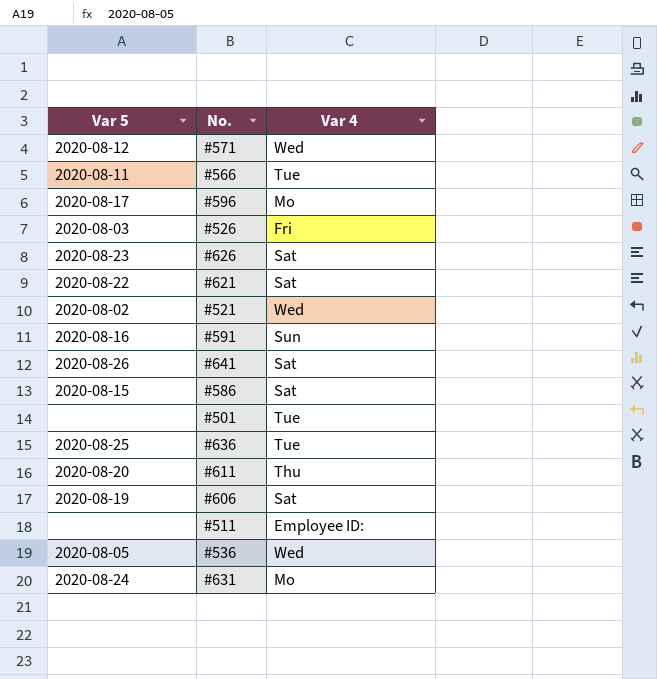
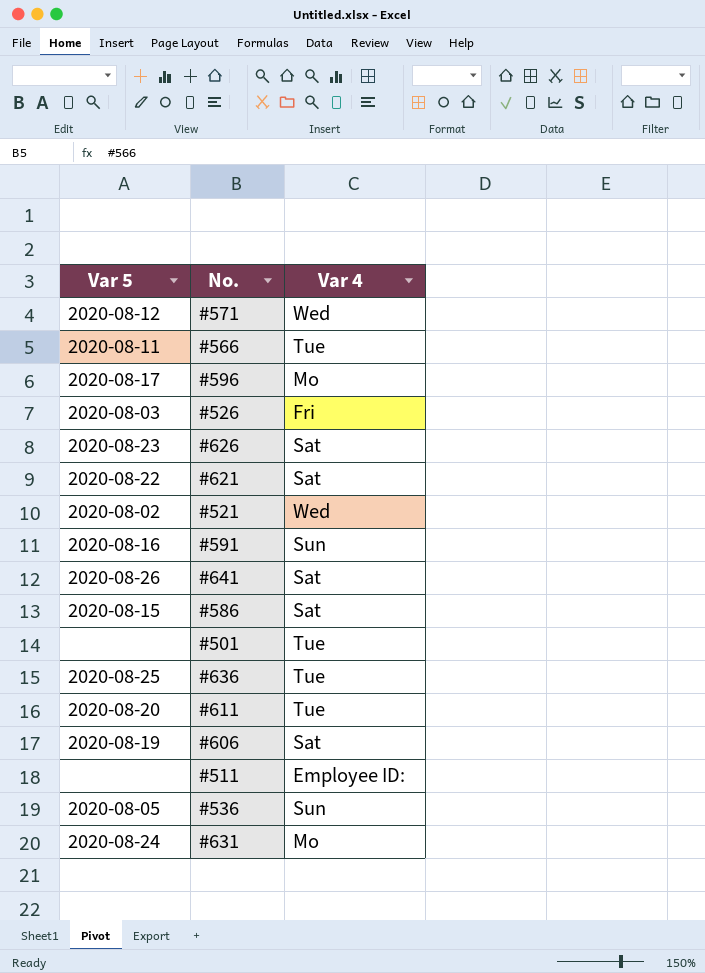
#611 | Var 4: Thu -> Tue
#536 | Var 4: Wed -> Sun

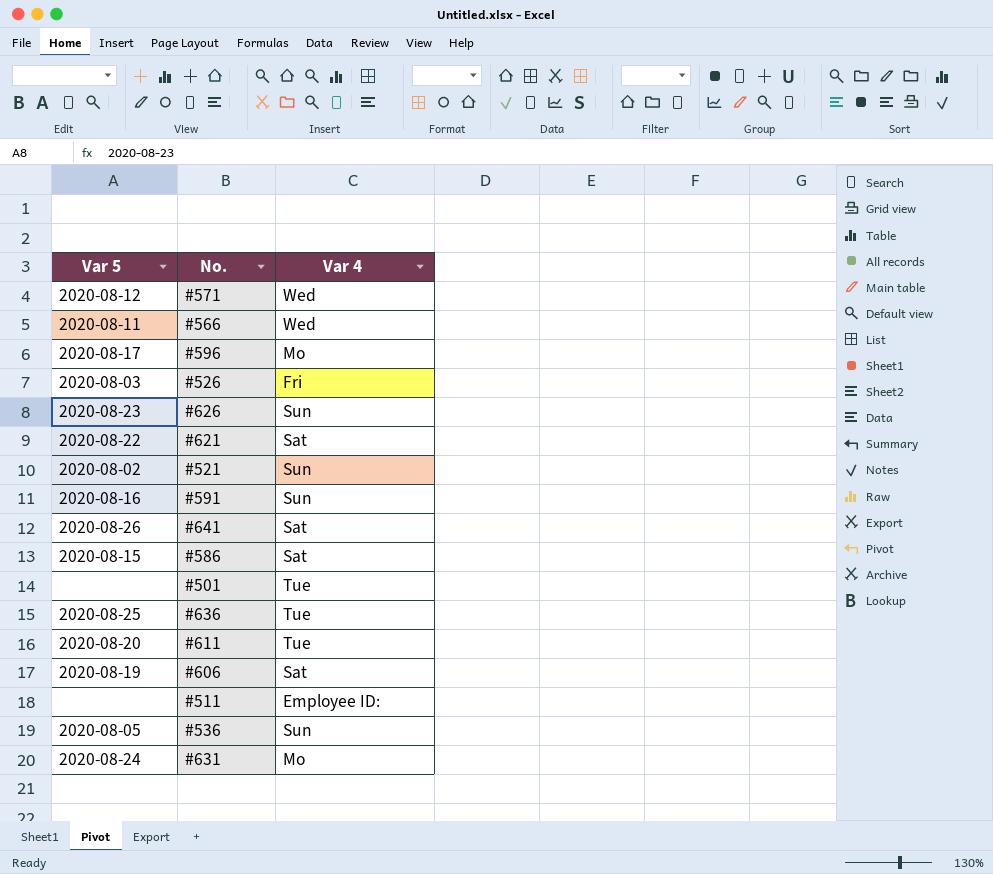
#566 | Var 4: Tue -> Wed
#626 | Var 4: Sat -> Sun
#521 | Var 4: Wed -> Sun

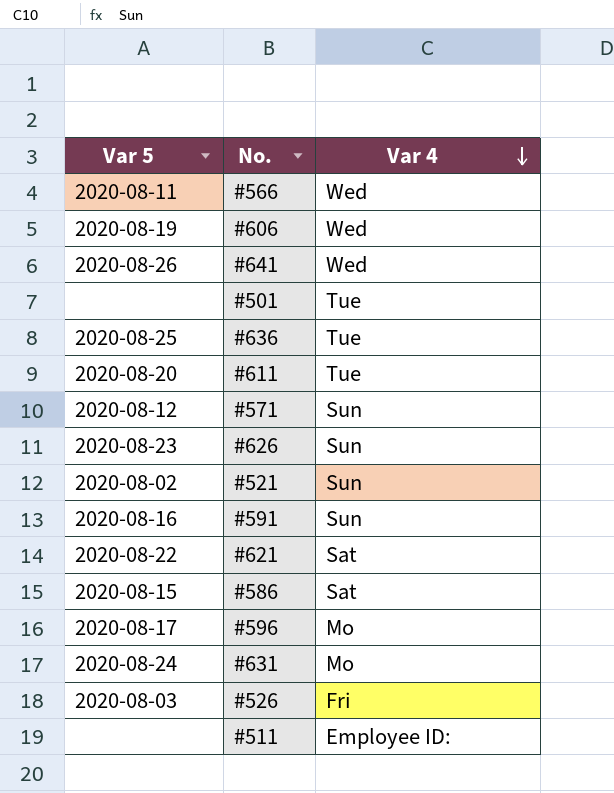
row order: none -> Var 4 descending
row #536: 2020-08-05 | Sun -> none
#606 | Var 4: Sat -> Wed
#641 | Var 4: Sat -> Wed
#571 | Var 4: Wed -> Sun

